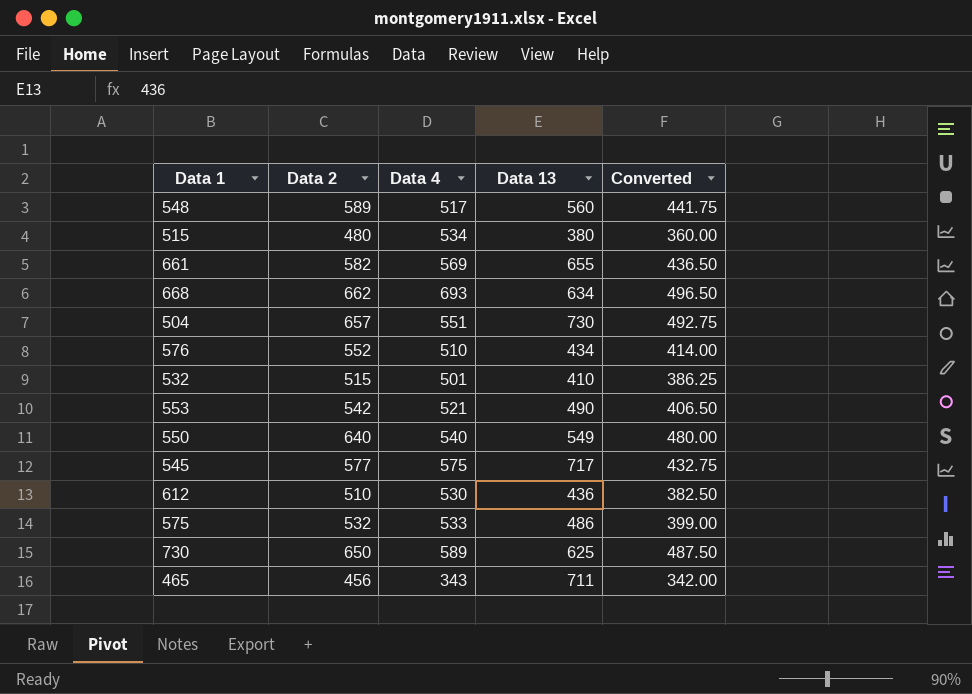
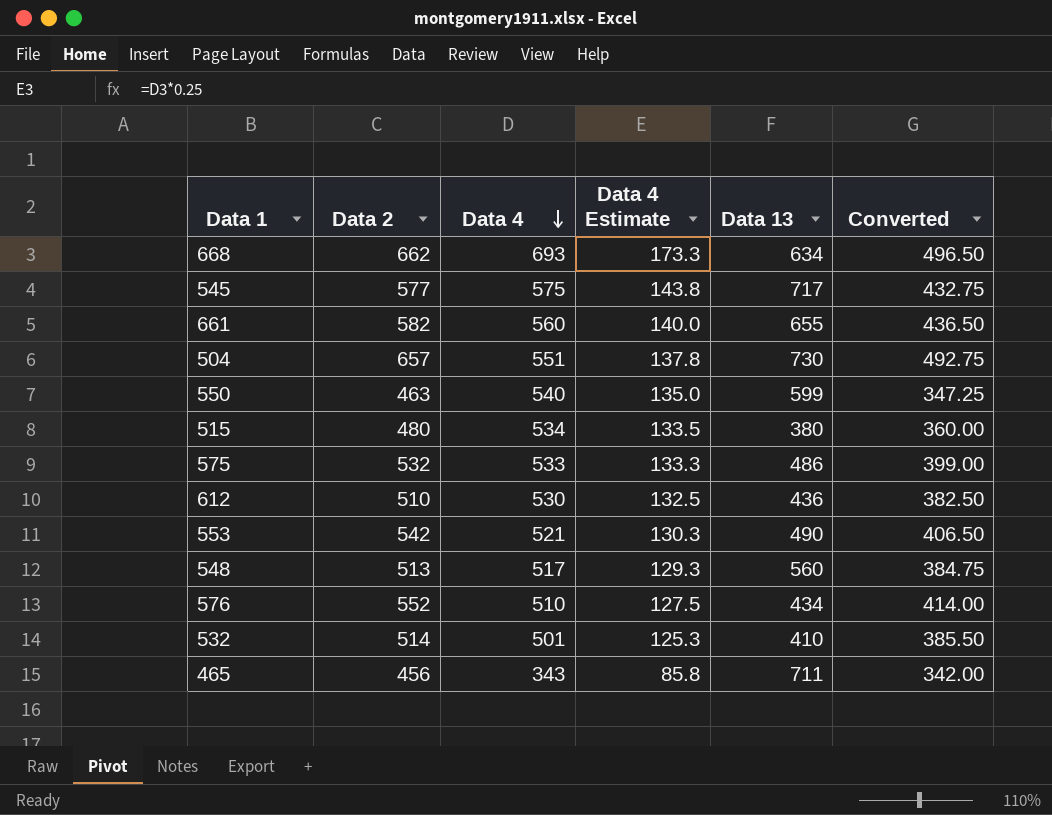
row order: none -> Data 4 descending
column Data 4 Estimate | formula: none -> [Data 4] * 0.25
row 730: 650 | 589 | 625 | 487.50 -> none
661 | Data 4: 569 -> 560
550 | Data 2: 640 -> 463
550 | Data 13: 549 -> 599
550 | Converted: 480.00 -> 347.25
548 | Data 2: 589 -> 513
548 | Converted: 441.75 -> 384.75
532 | Data 2: 515 -> 514
532 | Converted: 386.25 -> 385.50

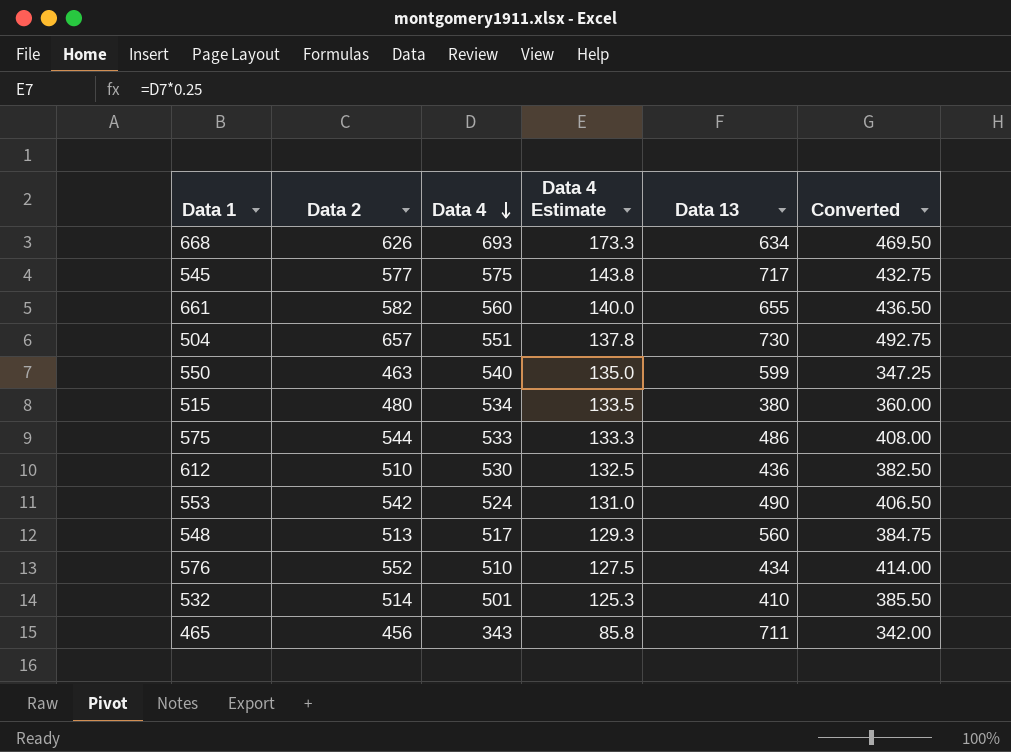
668 | Data 2: 662 -> 626
668 | Converted: 496.50 -> 469.50
575 | Data 2: 532 -> 544
575 | Converted: 399.00 -> 408.00
553 | Data 4: 521 -> 524
553 | Data 4 Estimate: 130.3 -> 131.0

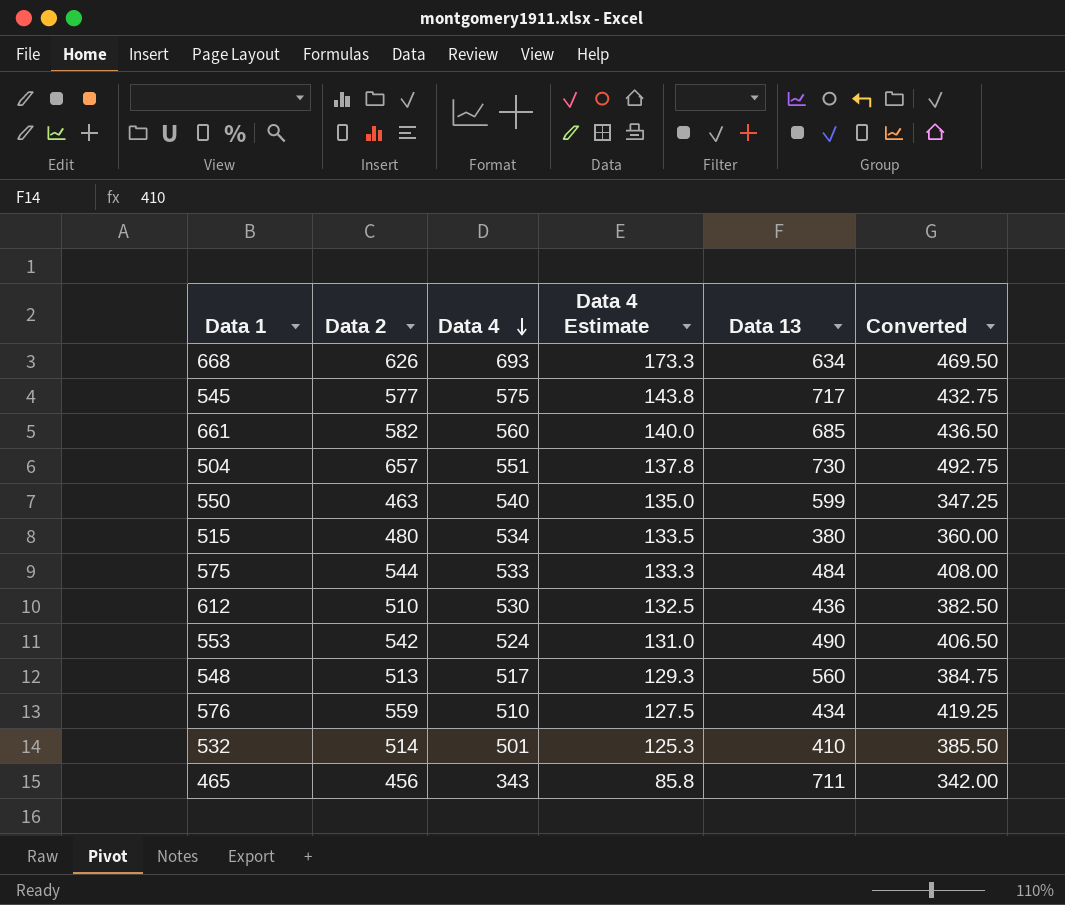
661 | Data 13: 655 -> 685
575 | Data 13: 486 -> 484
576 | Data 2: 552 -> 559
576 | Converted: 414.00 -> 419.25

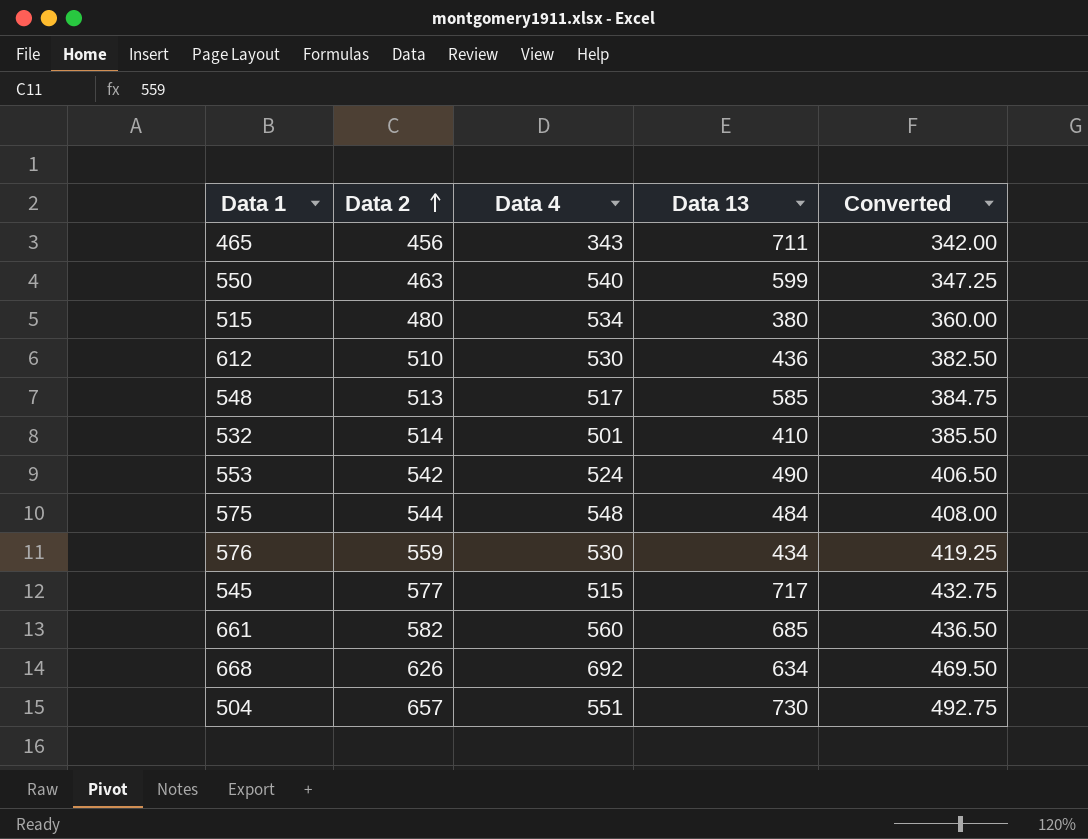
row order: Data 4 descending -> Data 2 ascending
column Data 4 Estimate | formula: [Data 4] * 0.25 -> none
548 | Data 13: 560 -> 585
575 | Data 4: 533 -> 548
576 | Data 4: 510 -> 530
545 | Data 4: 575 -> 515
668 | Data 4: 693 -> 692

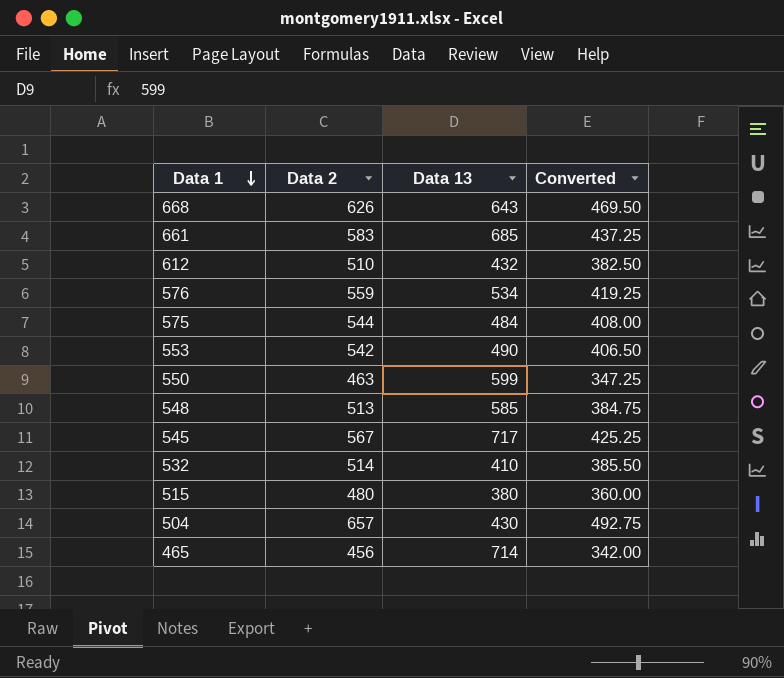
row order: Data 2 ascending -> Data 1 descending
column Data 4 | position: 3 -> none
668 | Data 13: 634 -> 643
661 | Data 2: 582 -> 583
661 | Converted: 436.50 -> 437.25
612 | Data 13: 436 -> 432
576 | Data 13: 434 -> 534
545 | Data 2: 577 -> 567
545 | Converted: 432.75 -> 425.25
504 | Data 13: 730 -> 430
465 | Data 13: 711 -> 714

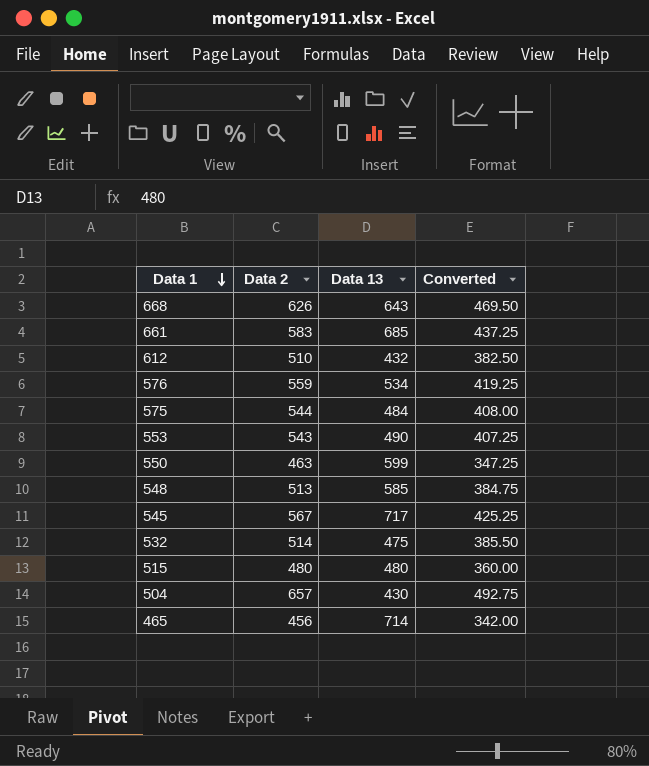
553 | Data 2: 542 -> 543
553 | Converted: 406.50 -> 407.25
532 | Data 13: 410 -> 475
515 | Data 13: 380 -> 480

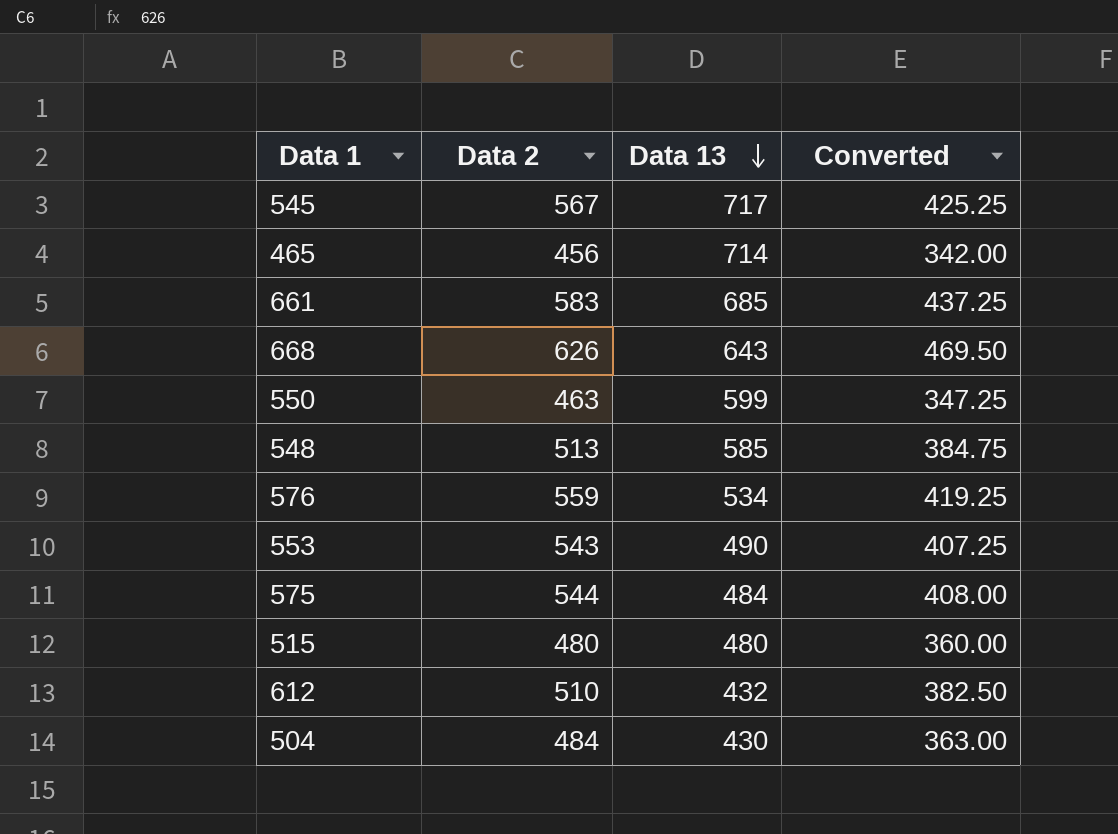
row order: Data 1 descending -> Data 13 descending
row 532: 514 | 475 | 385.50 -> none
504 | Data 2: 657 -> 484
504 | Converted: 492.75 -> 363.00

